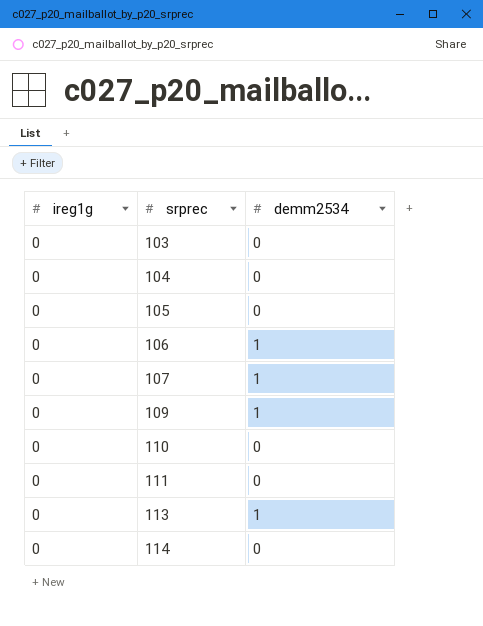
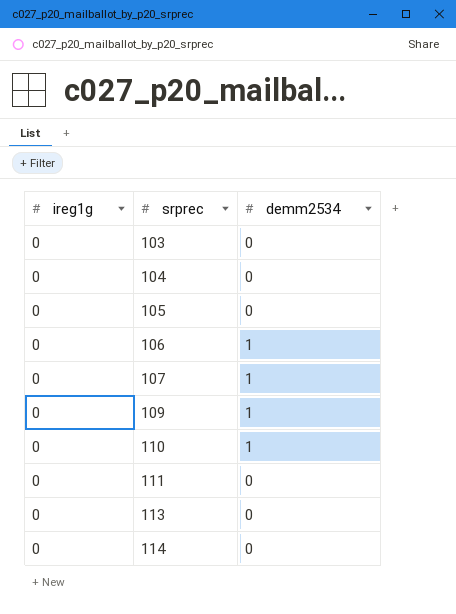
110 | demm2534: 0 -> 1
113 | demm2534: 1 -> 0

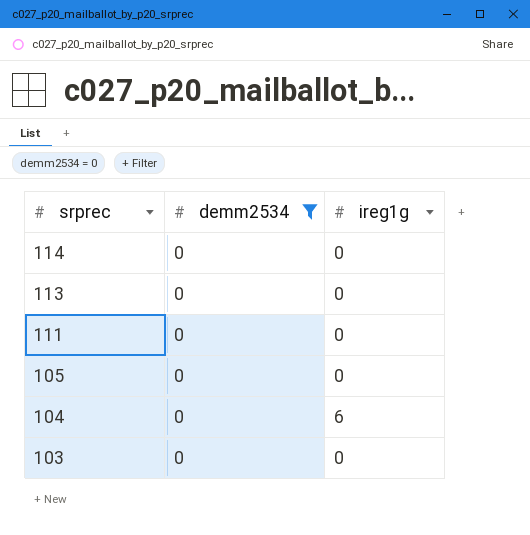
filter: none -> demm2534 = 0
row order: srprec ascending -> srprec descending
column ireg1g | position: 1 -> 3
104 | ireg1g: 0 -> 6

